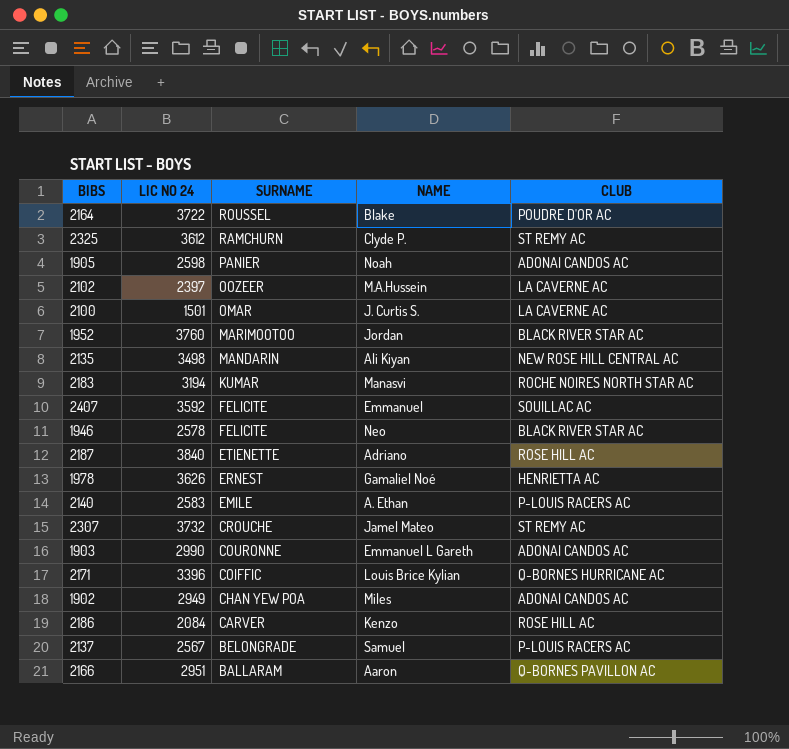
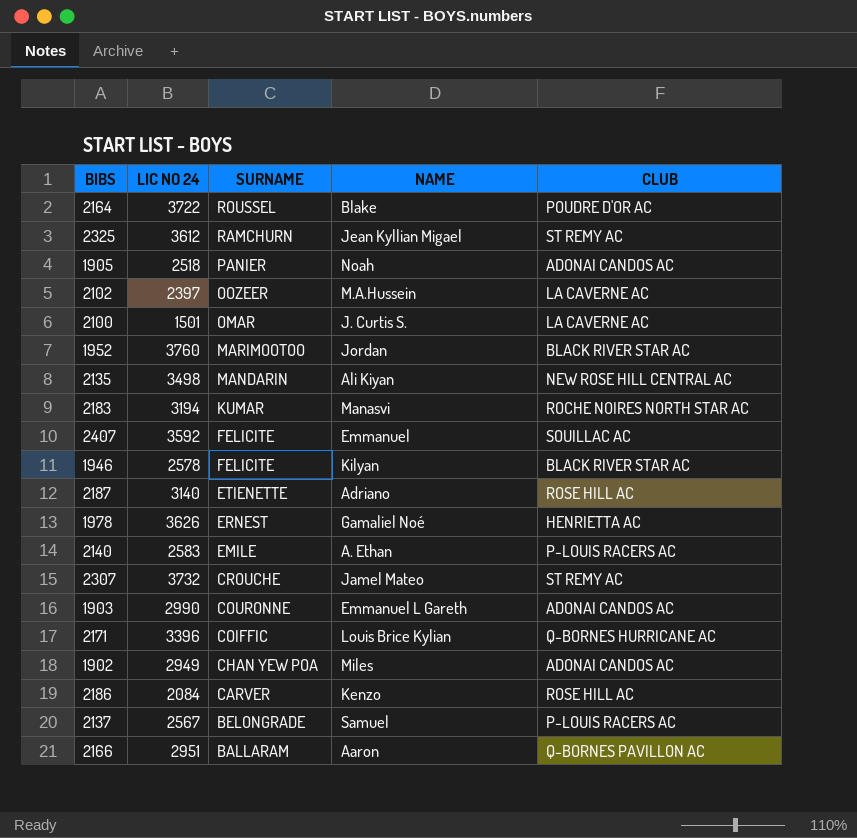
2325 | NAME: Clyde P. -> Jean Kyllian Migael
1905 | LIC NO 24: 2598 -> 2518
1946 | NAME: Neo -> Kilyan
2187 | LIC NO 24: 3840 -> 3140

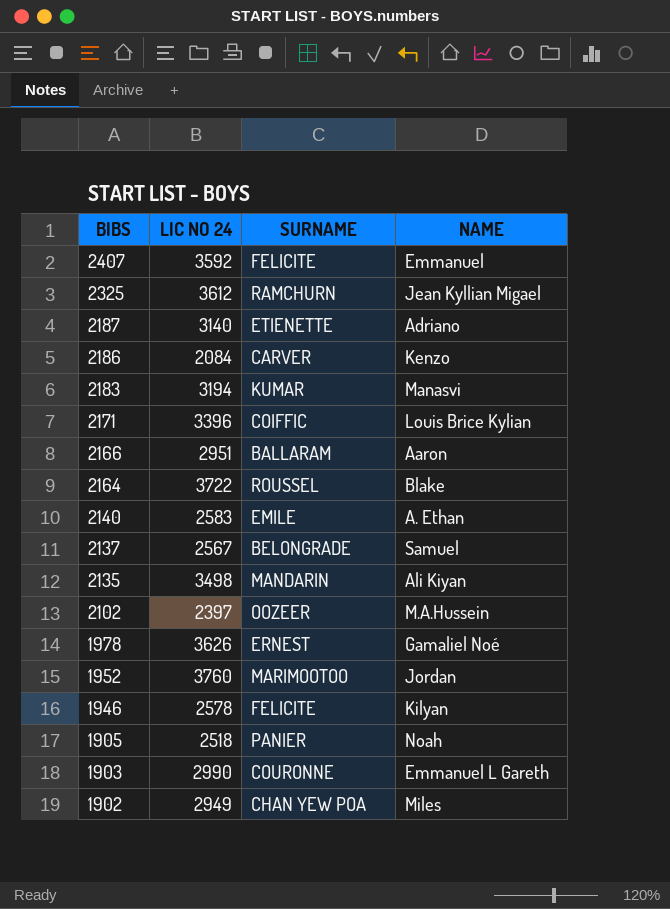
row order: SURNAME descending -> BIBS descending
column CLUB | position: 5 -> none
row 2100: 1501 | OMAR | J. Curtis S. | LA CAVERNE AC -> none
row 2307: 3732 | CROUCHE | Jamel Mateo | ST REMY AC -> none

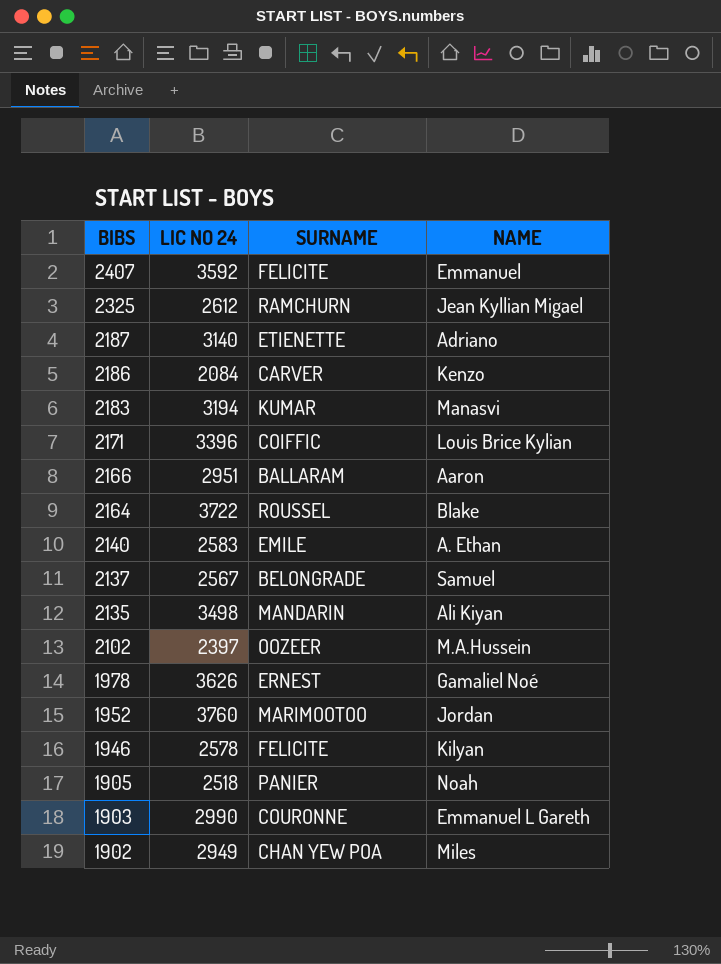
2325 | LIC NO 24: 3612 -> 2612

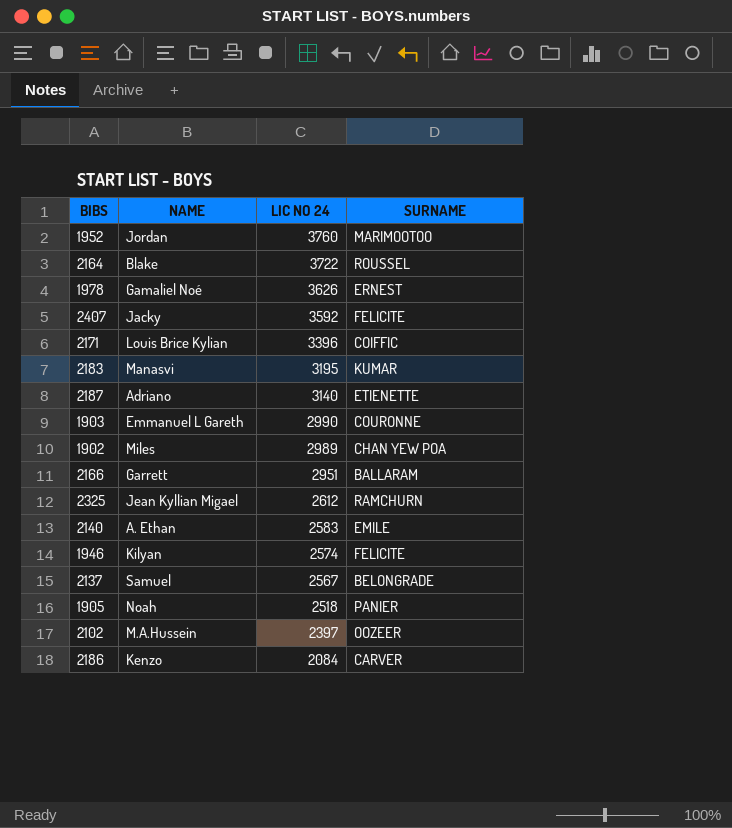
row order: BIBS descending -> LIC NO 24 descending
column NAME | position: 4 -> 2
row 2135: 3498 | MANDARIN | Ali Kiyan -> none
2407 | NAME: Emmanuel -> Jacky
2183 | LIC NO 24: 3194 -> 3195
1902 | LIC NO 24: 2949 -> 2989
2166 | NAME: Aaron -> Garrett
1946 | LIC NO 24: 2578 -> 2574

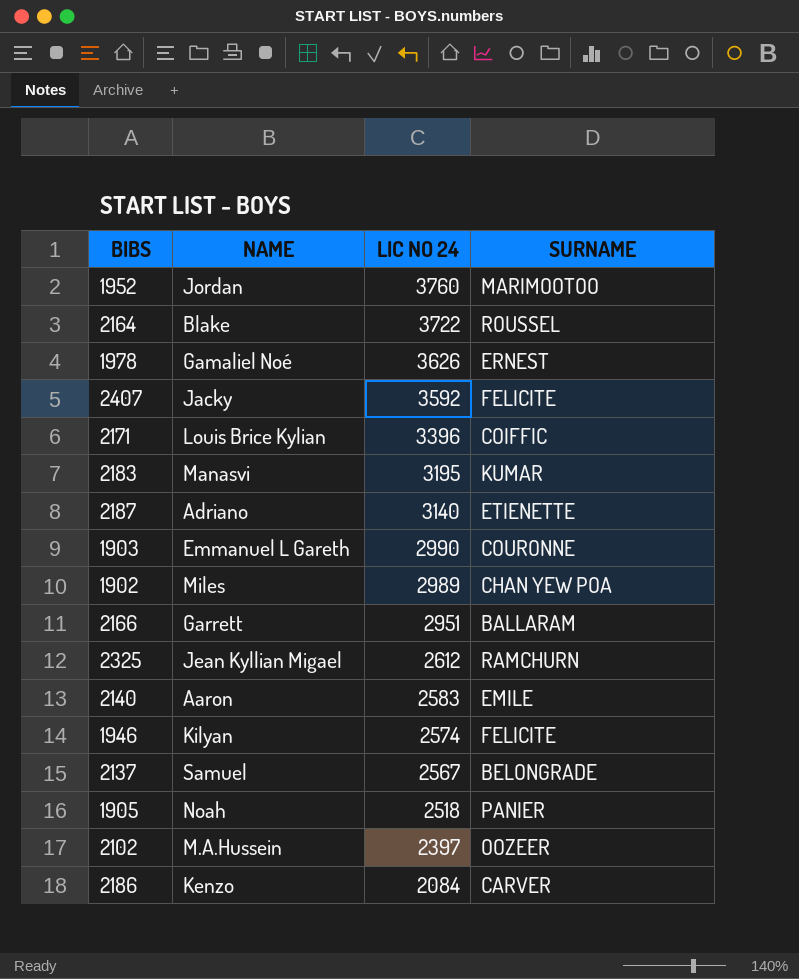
2140 | NAME: A. Ethan -> Aaron

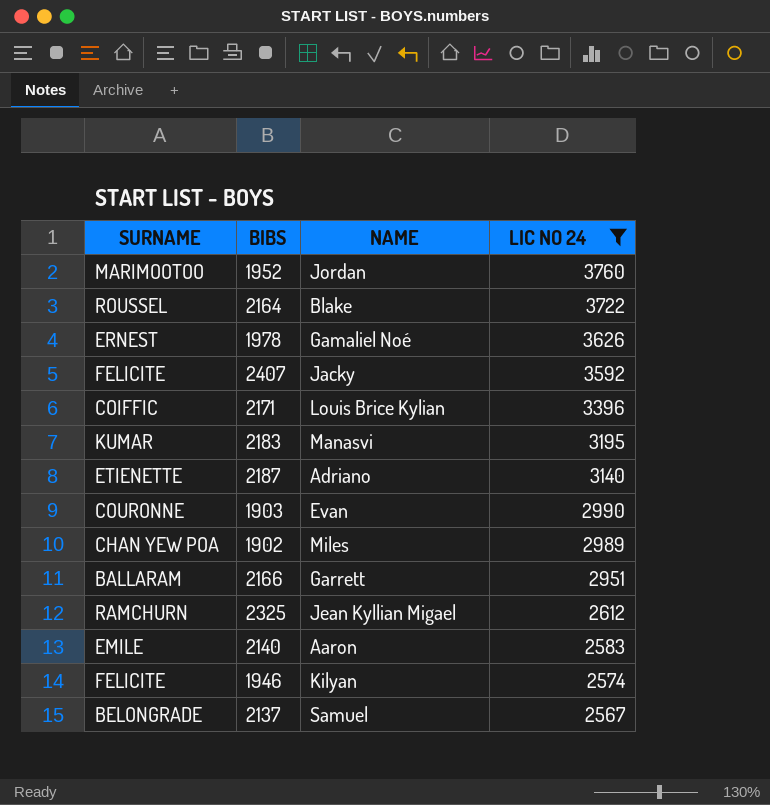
filter: none -> LIC NO 24 >= 2567
column SURNAME | position: 4 -> 1
1903 | NAME: Emmanuel L Gareth -> Evan

